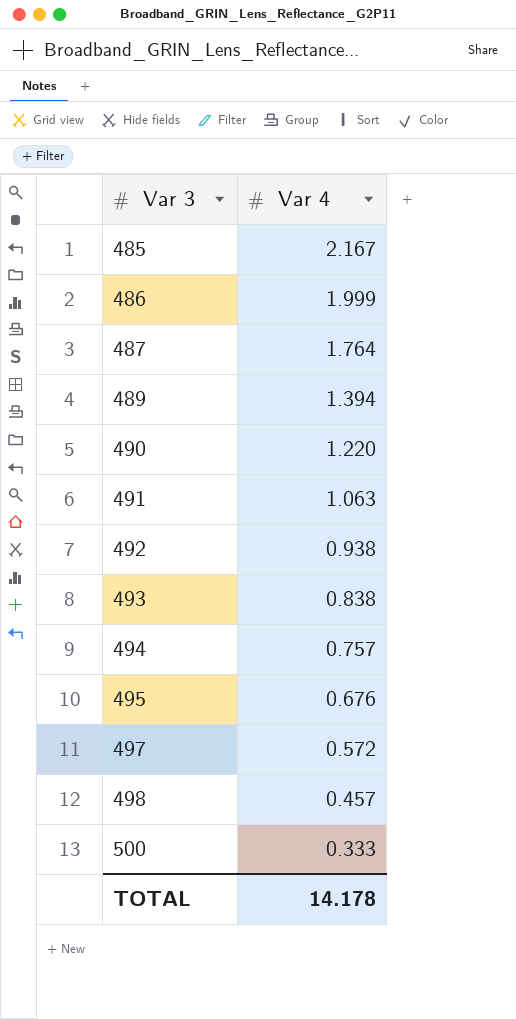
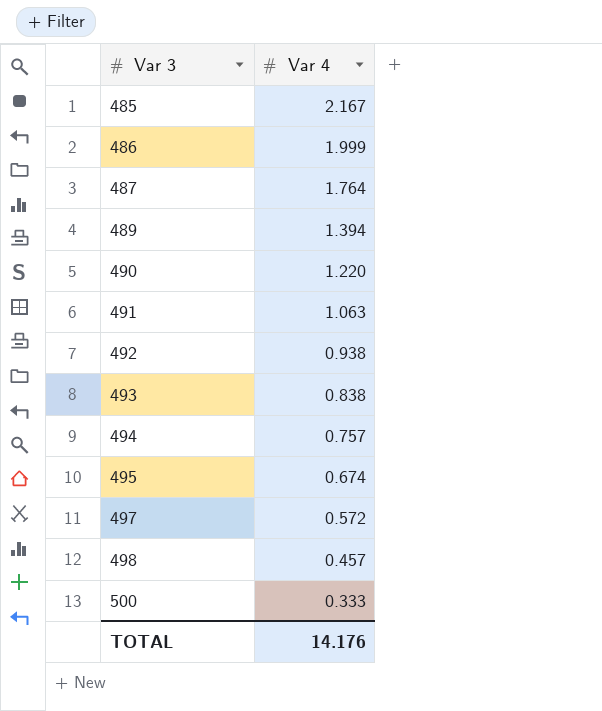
495 | Var 4: 0.676 -> 0.674
TOTAL | Var 4: 14.178 -> 14.176

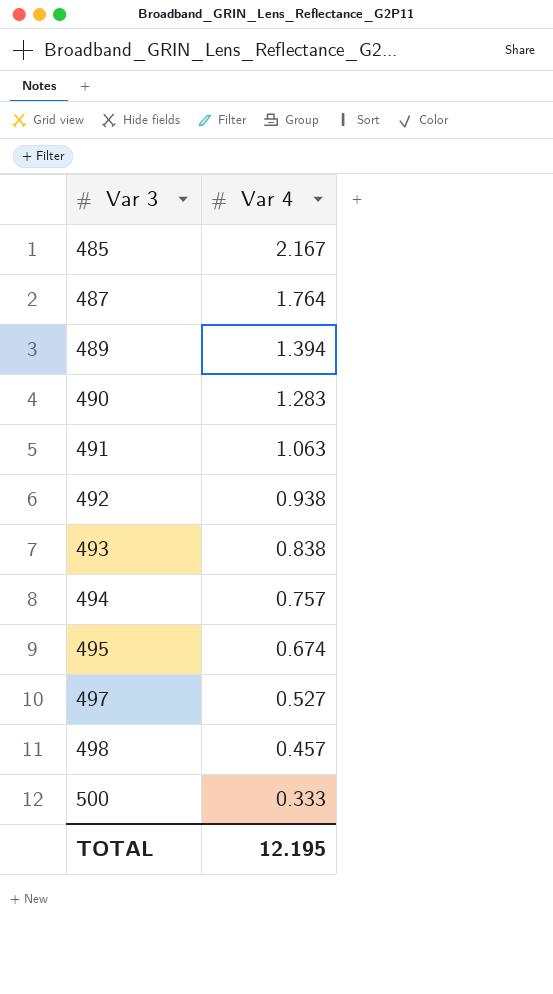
row 486: 1.999 -> none
490 | Var 4: 1.220 -> 1.283
497 | Var 4: 0.572 -> 0.527
TOTAL | Var 4: 14.176 -> 12.195

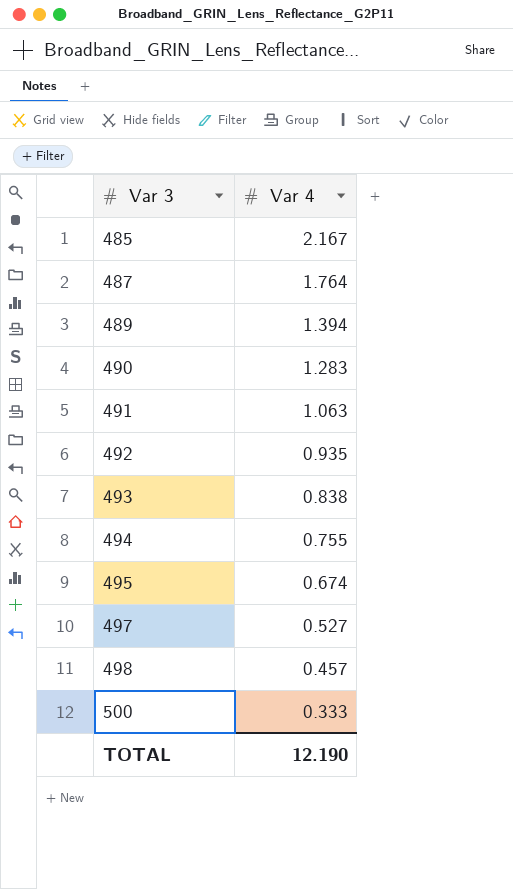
492 | Var 4: 0.938 -> 0.935
494 | Var 4: 0.757 -> 0.755
TOTAL | Var 4: 12.195 -> 12.190

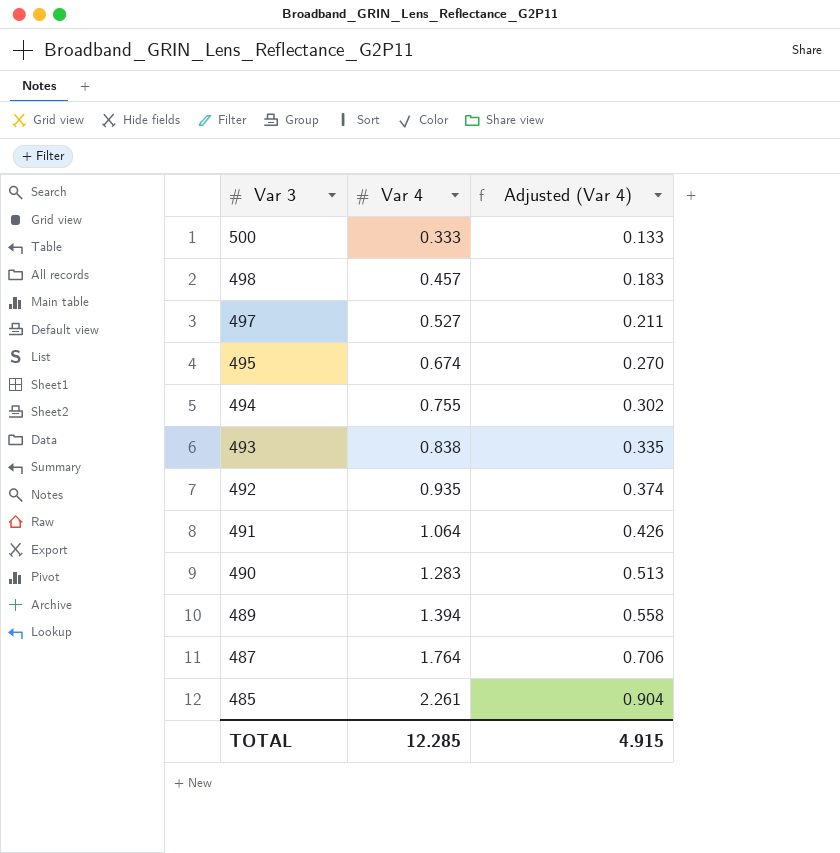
row order: Var 3 ascending -> Var 3 descending
column Adjusted (Var 4) | formula: none -> [Var 4] * 0.4
491 | Var 4: 1.063 -> 1.064
485 | Var 4: 2.167 -> 2.261
TOTAL | Var 4: 12.190 -> 12.285

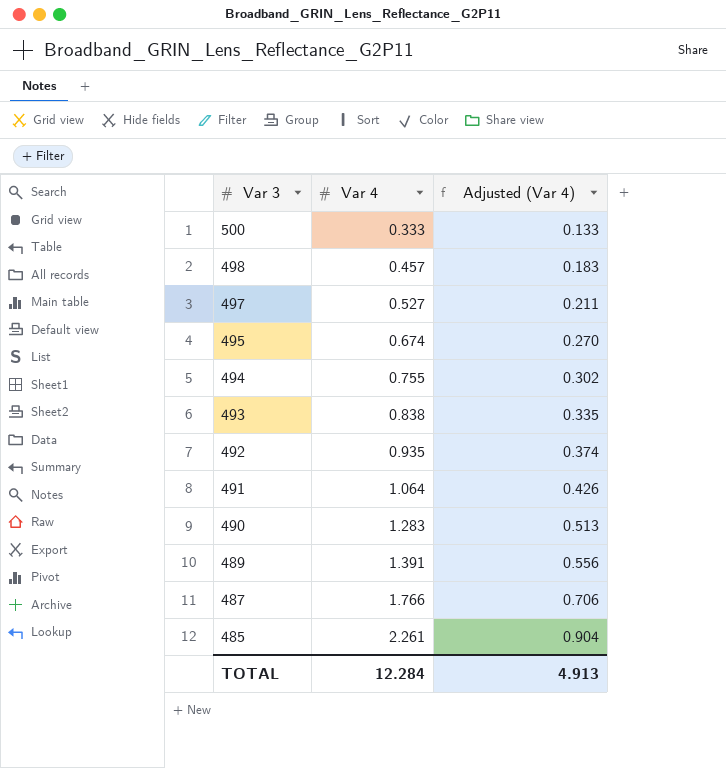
489 | Var 4: 1.394 -> 1.391
489 | Adjusted (Var 4): 0.558 -> 0.556
487 | Var 4: 1.764 -> 1.766
TOTAL | Var 4: 12.285 -> 12.284
TOTAL | Adjusted (Var 4): 4.915 -> 4.913

